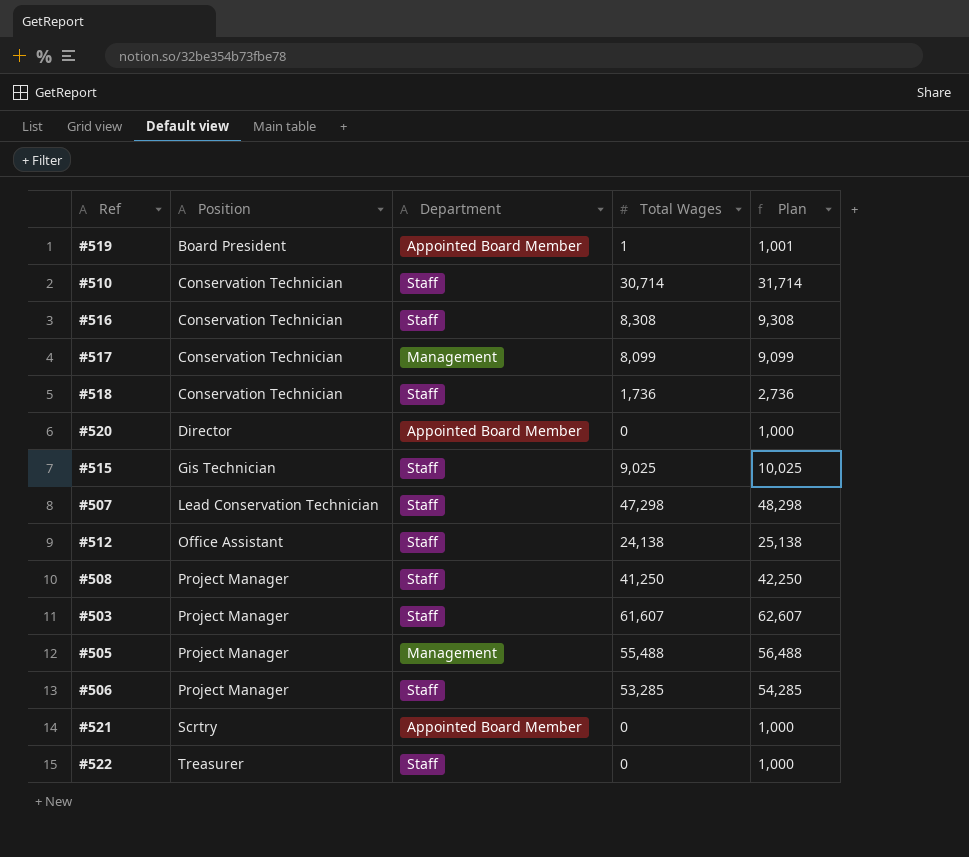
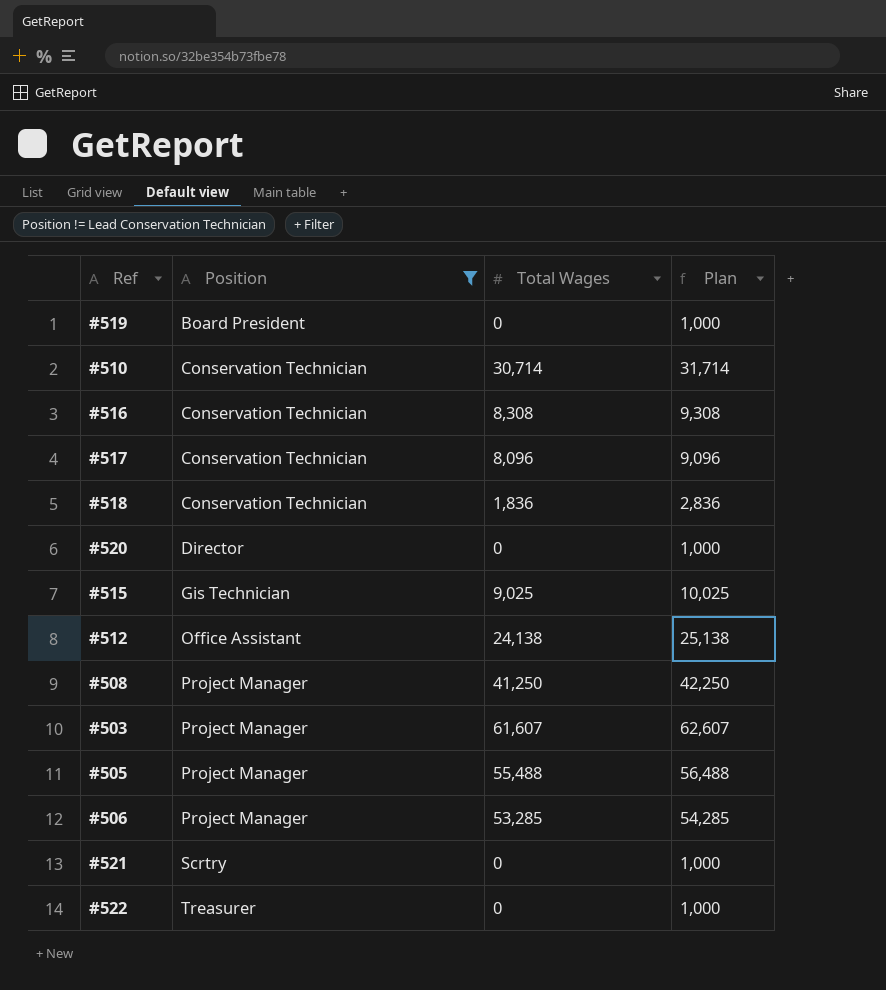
filter: none -> Position != Lead Conservation Technician
column Department | position: 3 -> none
#519 | Total Wages: 1 -> 0
#519 | Plan: 1,001 -> 1,000
#517 | Total Wages: 8,099 -> 8,096
#517 | Plan: 9,099 -> 9,096
#518 | Total Wages: 1,736 -> 1,836
#518 | Plan: 2,736 -> 2,836

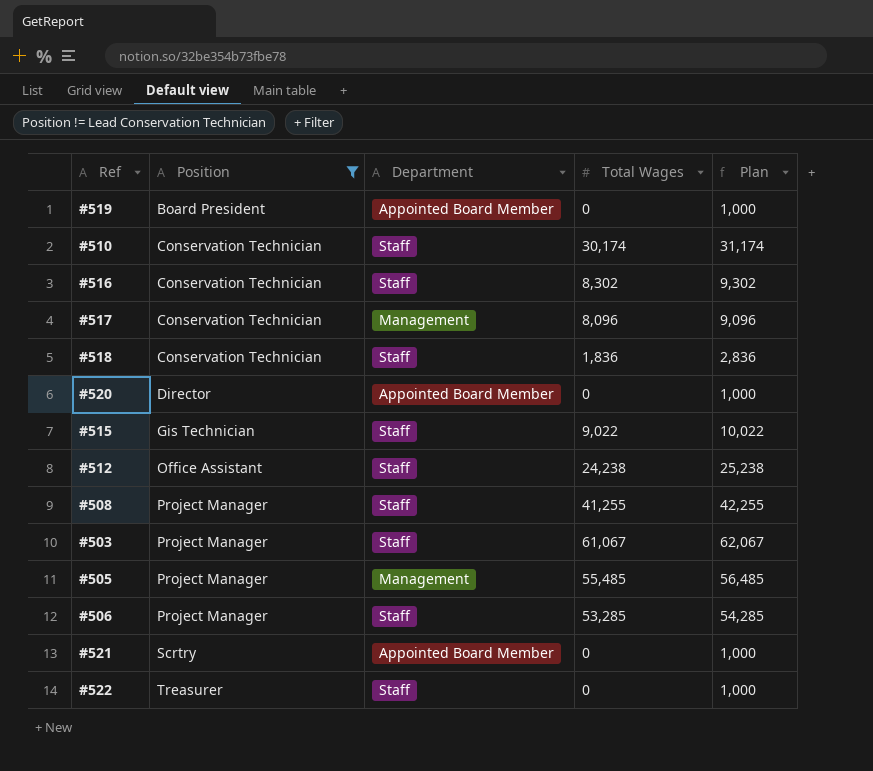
column Department | position: none -> 3
#510 | Total Wages: 30,714 -> 30,174
#510 | Plan: 31,714 -> 31,174
#516 | Total Wages: 8,308 -> 8,302
#516 | Plan: 9,308 -> 9,302
#515 | Total Wages: 9,025 -> 9,022
#515 | Plan: 10,025 -> 10,022
#512 | Total Wages: 24,138 -> 24,238
#512 | Plan: 25,138 -> 25,238
#508 | Total Wages: 41,250 -> 41,255
#508 | Plan: 42,250 -> 42,255
#503 | Total Wages: 61,607 -> 61,067
#503 | Plan: 62,607 -> 62,067
#505 | Total Wages: 55,488 -> 55,485
#505 | Plan: 56,488 -> 56,485

